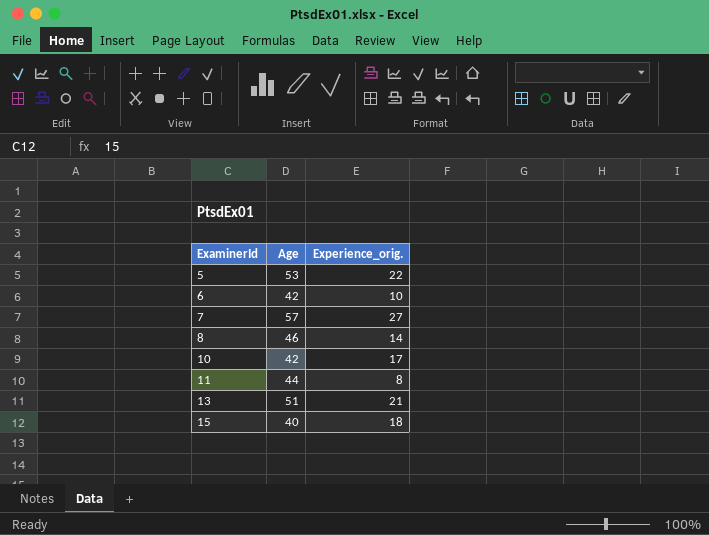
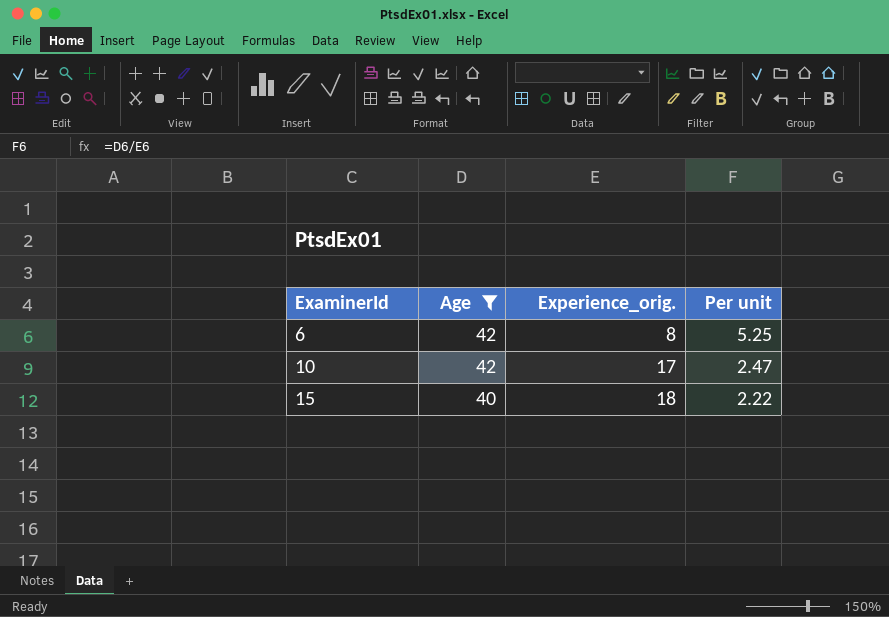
filter: none -> Age <= 42
column Per unit | formula: none -> [Age] / [Experience_orig.]
6 | Experience_orig.: 10 -> 8

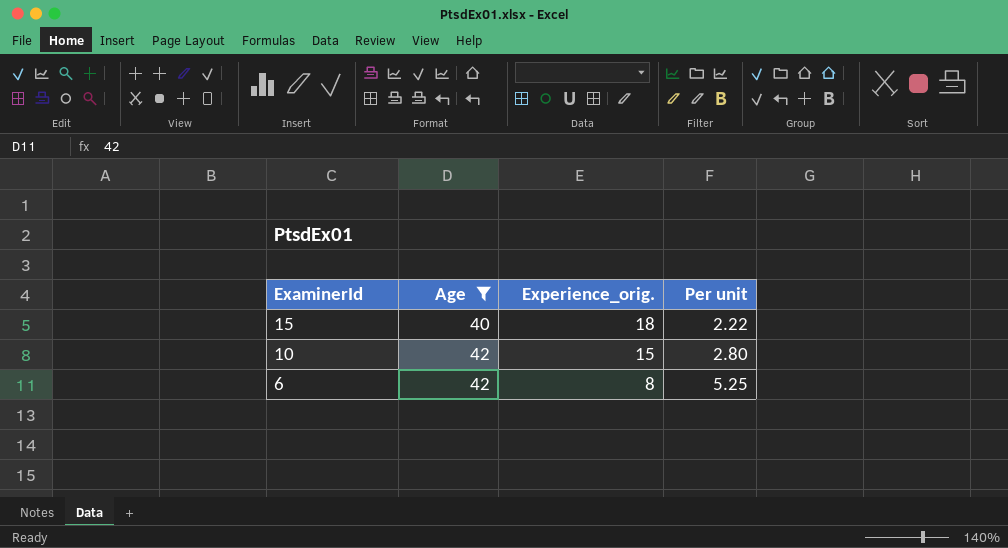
row order: ExaminerId ascending -> ExaminerId descending
10 | Experience_orig.: 17 -> 15
10 | Per unit: 2.47 -> 2.80

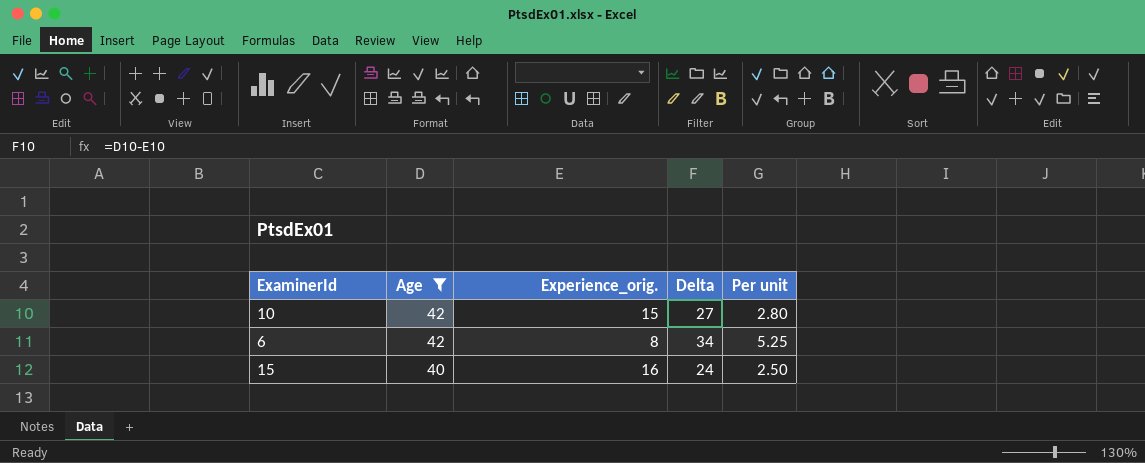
row order: ExaminerId descending -> Age descending
column Delta | formula: none -> [Age] - [Experience_orig.]
15 | Experience_orig.: 18 -> 16
15 | Per unit: 2.22 -> 2.50

